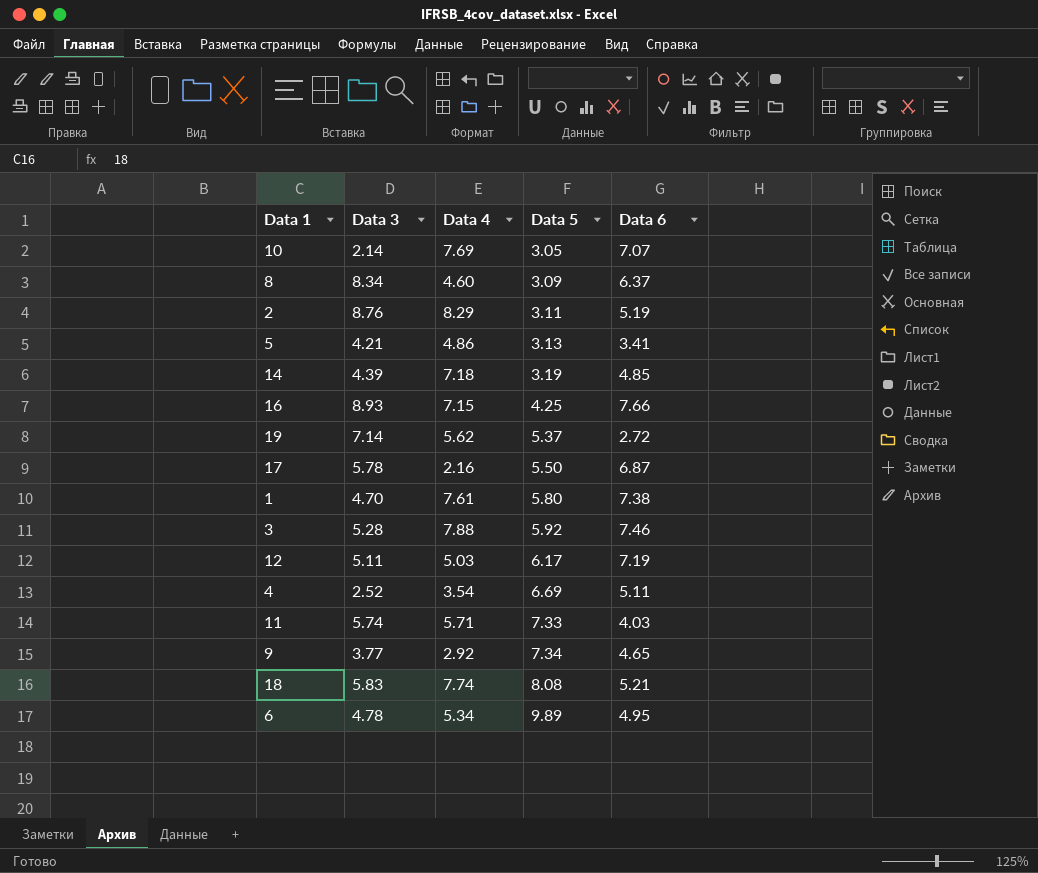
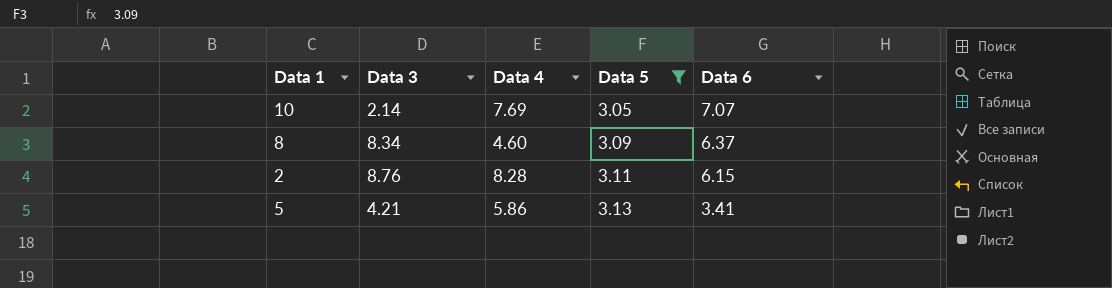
filter: none -> Data 5 <= 3.13
2 | Data 4: 8.29 -> 8.28
2 | Data 6: 5.19 -> 6.15
5 | Data 4: 4.86 -> 5.86

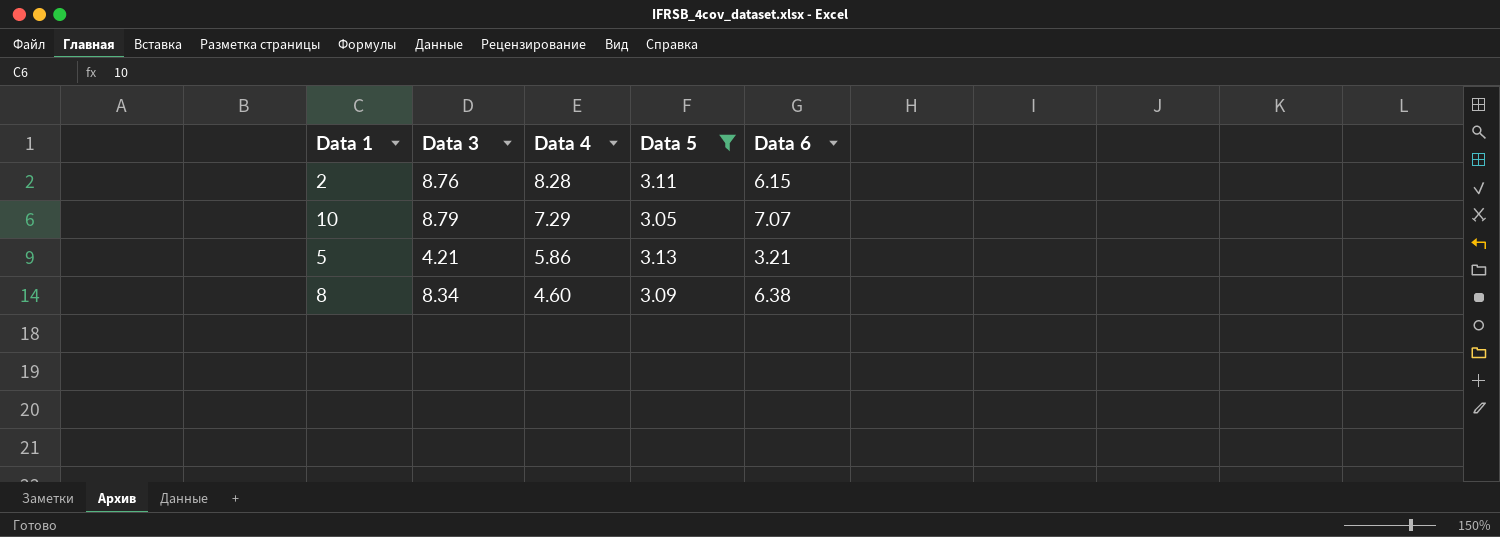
row order: Data 5 ascending -> Data 4 descending
10 | Data 3: 2.14 -> 8.79
10 | Data 4: 7.69 -> 7.29
5 | Data 6: 3.41 -> 3.21
8 | Data 6: 6.37 -> 6.38

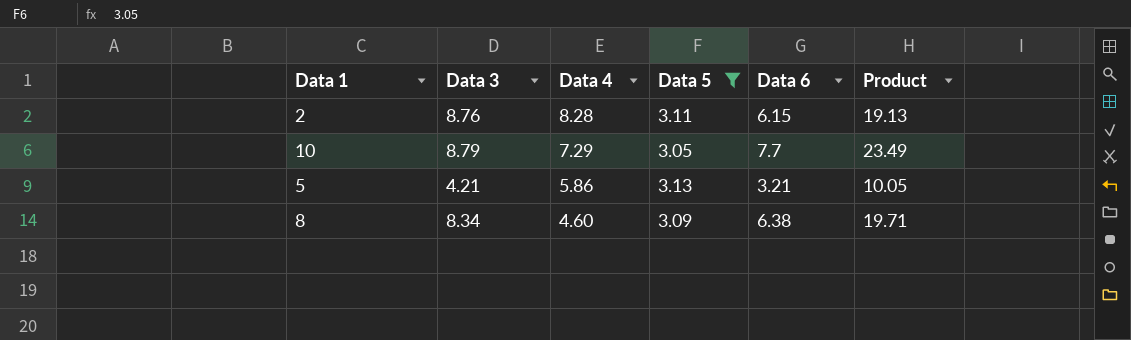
column Product | formula: none -> [Data 5] * [Data 6]
10 | Data 6: 7.07 -> 7.7

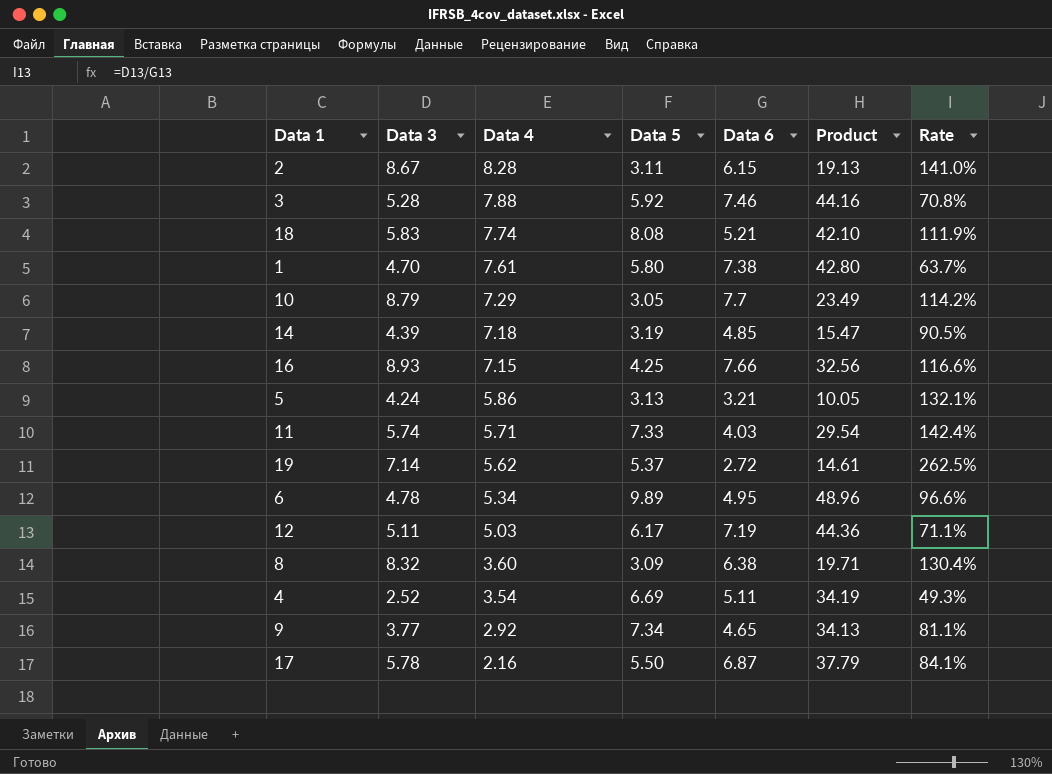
filter: Data 5 <= 3.13 -> none
column Rate | formula: none -> [Data 3] / [Data 6]
2 | Data 3: 8.76 -> 8.67
5 | Data 3: 4.21 -> 4.24
8 | Data 3: 8.34 -> 8.32
8 | Data 4: 4.60 -> 3.60

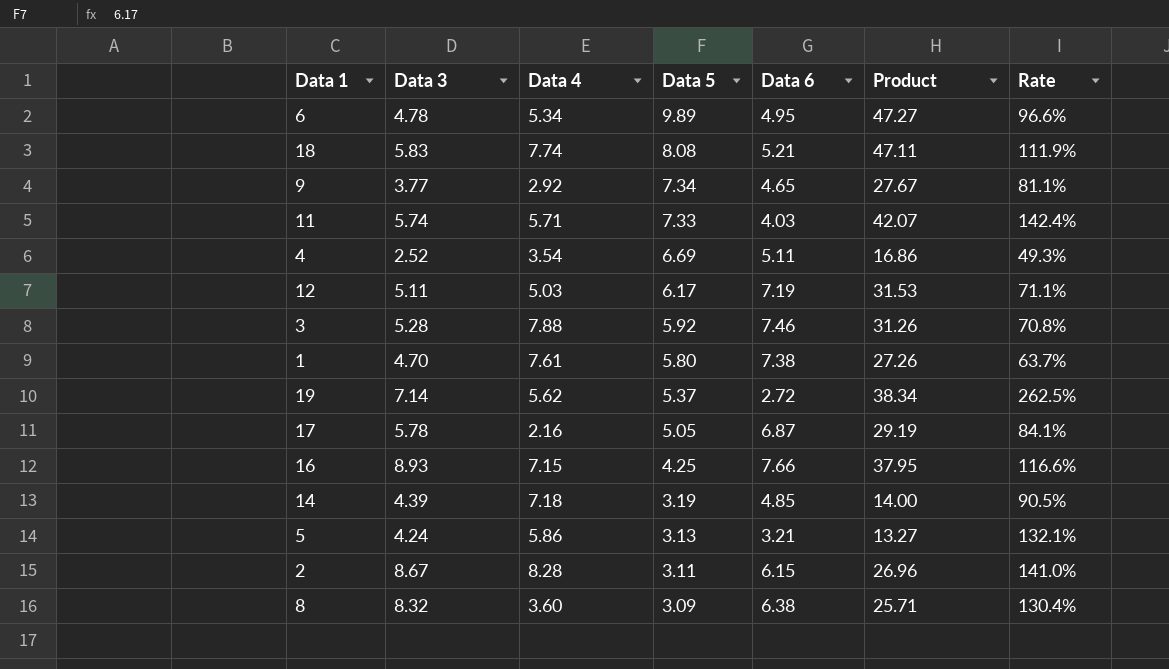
row order: Data 4 descending -> Data 5 descending
column Product | formula: [Data 5] * [Data 6] -> [Data 3] * [Data 5]
row 10: 8.79 | 7.29 | 3.05 | 7.7 | 23.49 | 114.2% -> none
17 | Data 5: 5.50 -> 5.05

